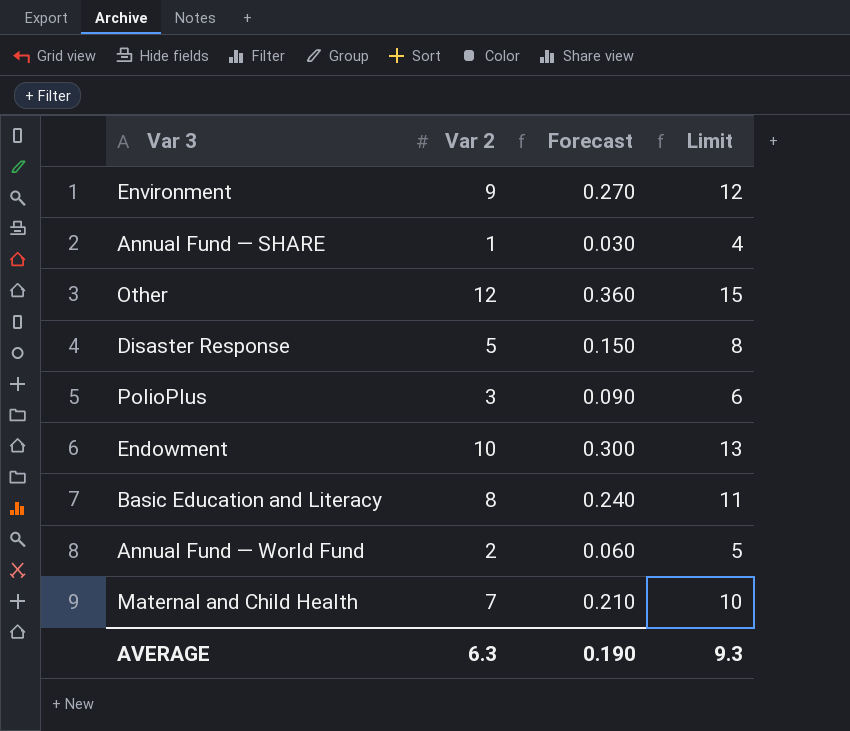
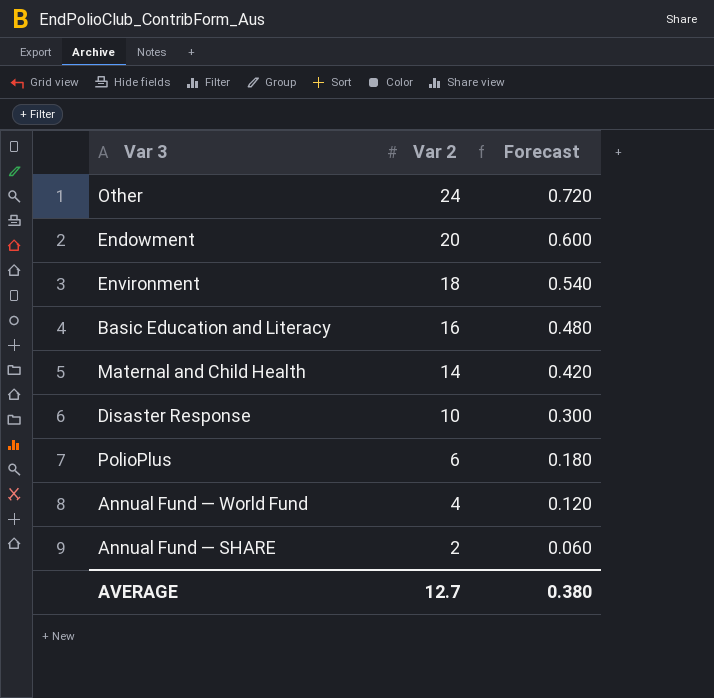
row order: none -> Var 2 descending
column Limit | formula: [Var 2] + 3 -> none
Other | Var 2: 12 -> 24
Other | Forecast: 0.360 -> 0.720
Endowment | Var 2: 10 -> 20
Endowment | Forecast: 0.300 -> 0.600
Environment | Var 2: 9 -> 18
Environment | Forecast: 0.270 -> 0.540
Basic Education and Literacy | Var 2: 8 -> 16
Basic Education and Literacy | Forecast: 0.240 -> 0.480
Maternal and Child Health | Var 2: 7 -> 14
Maternal and Child Health | Forecast: 0.210 -> 0.420
Disaster Response | Var 2: 5 -> 10
Disaster Response | Forecast: 0.150 -> 0.300
PolioPlus | Var 2: 3 -> 6
PolioPlus | Forecast: 0.090 -> 0.180
Annual Fund — World Fund | Var 2: 2 -> 4
Annual Fund — World Fund | Forecast: 0.060 -> 0.120
Annual Fund — SHARE | Var 2: 1 -> 2
Annual Fund — SHARE | Forecast: 0.030 -> 0.060
AVERAGE | Var 2: 6.3 -> 12.7
AVERAGE | Forecast: 0.190 -> 0.380

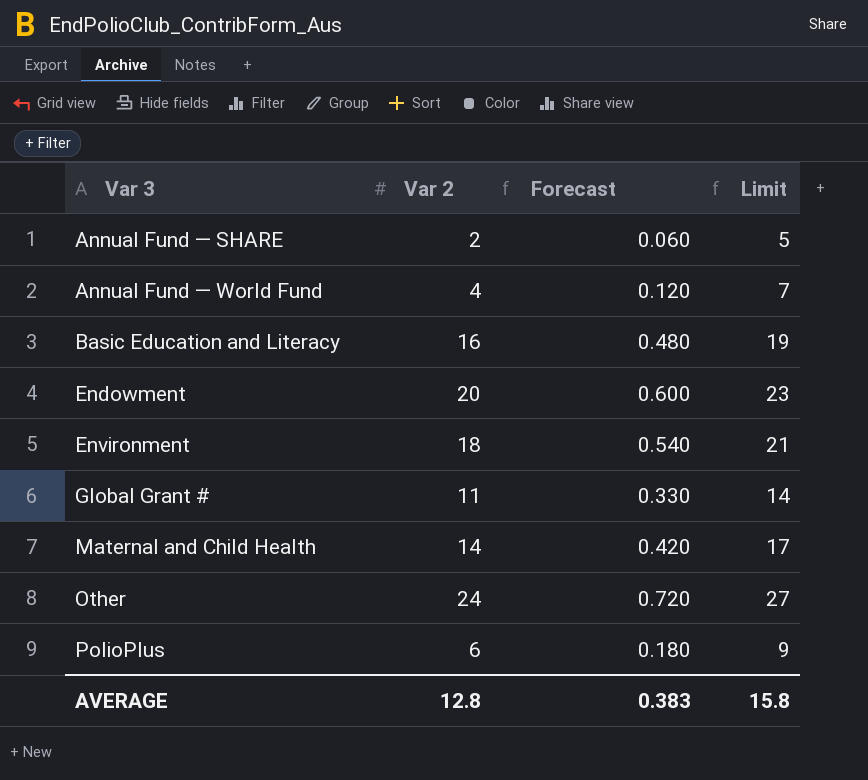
row order: Var 2 descending -> Var 3 ascending
column Limit | formula: none -> [Var 2] + 3
row Disaster Response: 10 | 0.300 -> none
row Global Grant #: none -> 11 | 0.330 | 14
AVERAGE | Var 2: 12.7 -> 12.8
AVERAGE | Forecast: 0.380 -> 0.383

